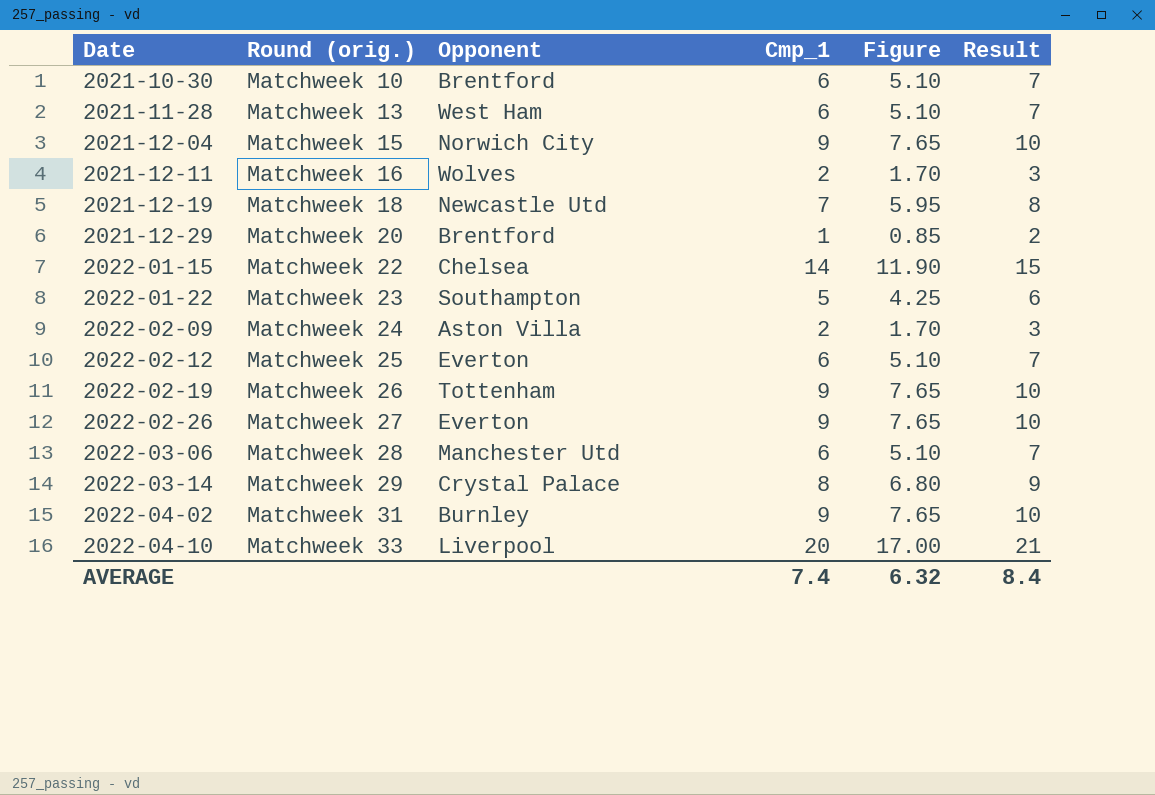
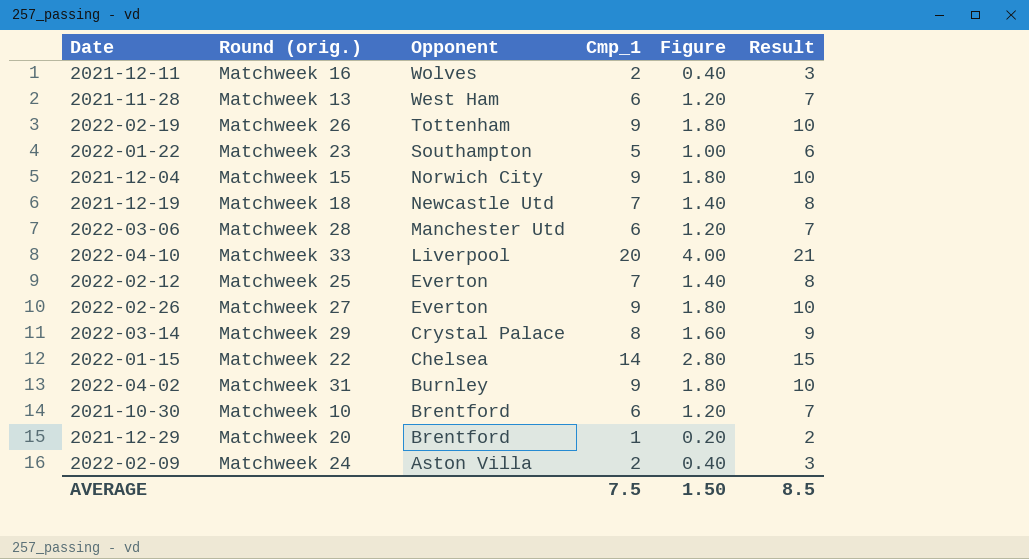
row order: Date ascending -> Opponent descending
column Figure | formula: [Cmp_1] * 0.85 -> [Cmp_1] * 0.2
2022-02-12 | Cmp_1: 6 -> 7
2022-02-12 | Result: 7 -> 8
AVERAGE | Cmp_1: 7.4 -> 7.5
AVERAGE | Figure: 6.32 -> 1.50
AVERAGE | Result: 8.4 -> 8.5

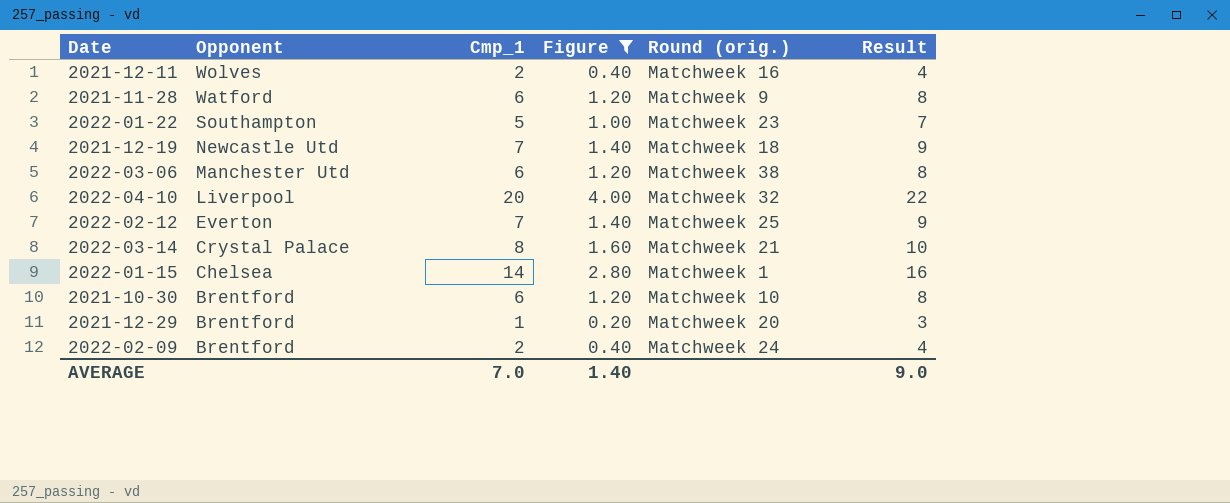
filter: none -> Figure != 1.80
column Round (orig.) | position: 2 -> 5
column Result | formula: [Cmp_1] + 1 -> [Cmp_1] + 2
2021-11-28 | Opponent: West Ham -> Watford
2021-11-28 | Round (orig.): Matchweek 13 -> Matchweek 9
2022-03-06 | Round (orig.): Matchweek 28 -> Matchweek 38
2022-04-10 | Round (orig.): Matchweek 33 -> Matchweek 32
2022-03-14 | Round (orig.): Matchweek 29 -> Matchweek 21
2022-01-15 | Round (orig.): Matchweek 22 -> Matchweek 1
2022-02-09 | Opponent: Aston Villa -> Brentford
AVERAGE | Cmp_1: 7.5 -> 7.0
AVERAGE | Figure: 1.50 -> 1.40
AVERAGE | Result: 8.5 -> 9.0

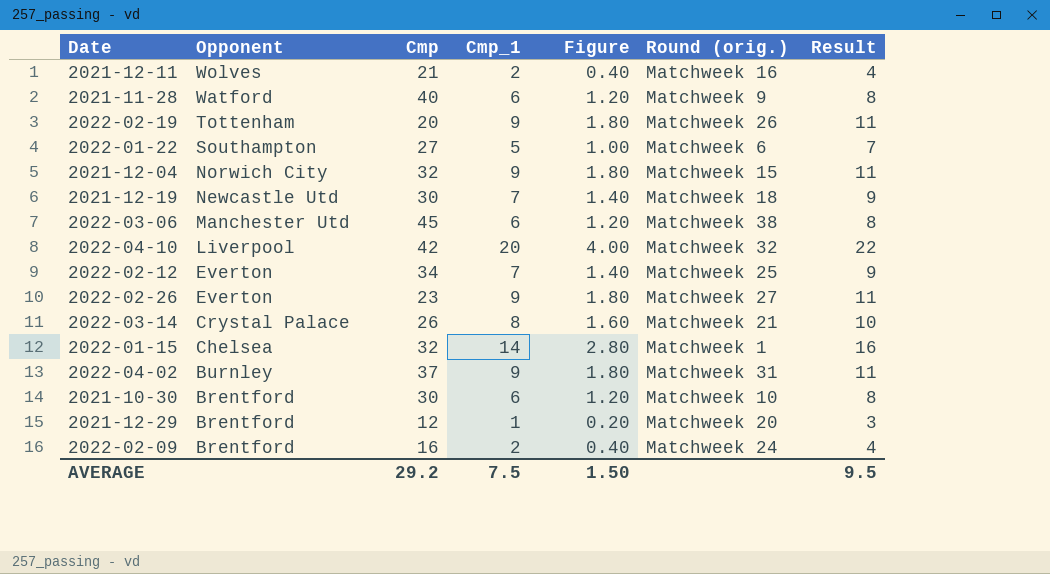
filter: Figure != 1.80 -> none
column Cmp | position: none -> 3
2022-01-22 | Round (orig.): Matchweek 23 -> Matchweek 6
AVERAGE | Cmp_1: 7.0 -> 7.5
AVERAGE | Figure: 1.40 -> 1.50
AVERAGE | Result: 9.0 -> 9.5

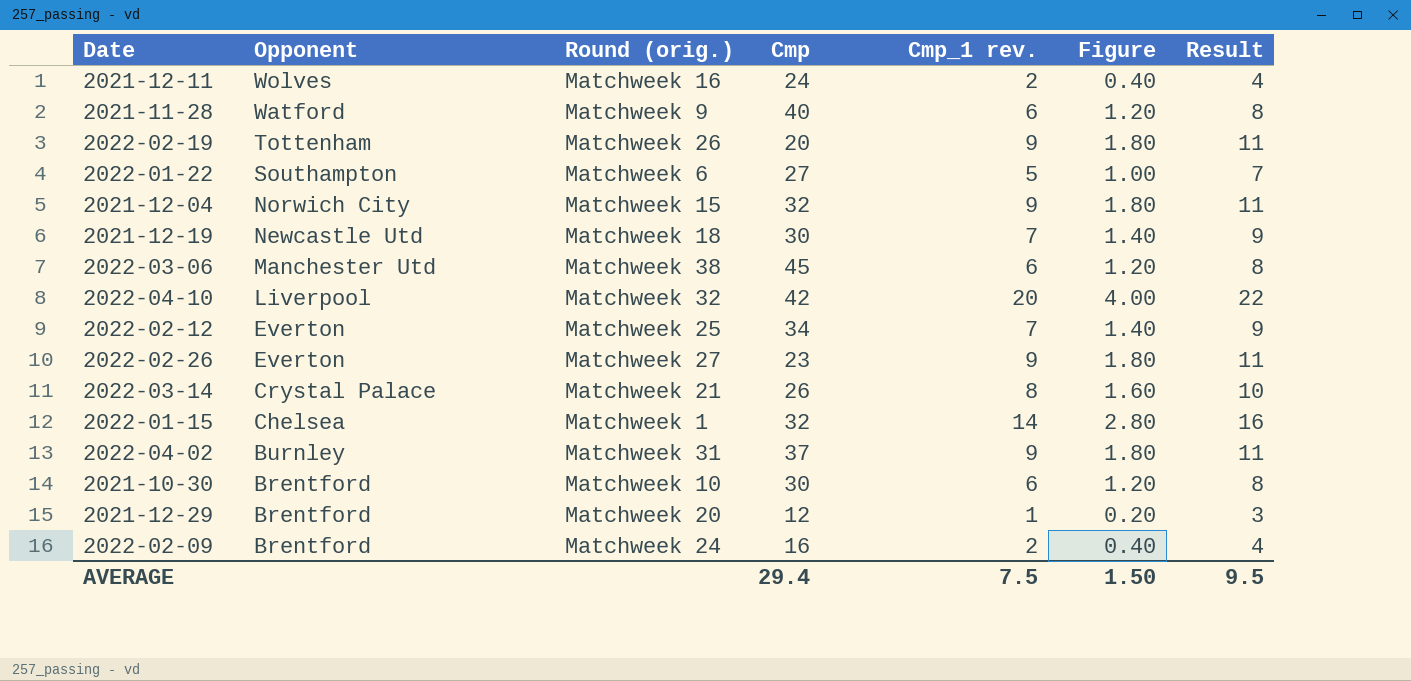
column Round (orig.) | position: 6 -> 3
column name: Cmp_1 -> Cmp_1 rev.
2021-12-11 | Cmp: 21 -> 24
AVERAGE | Cmp: 29.2 -> 29.4

